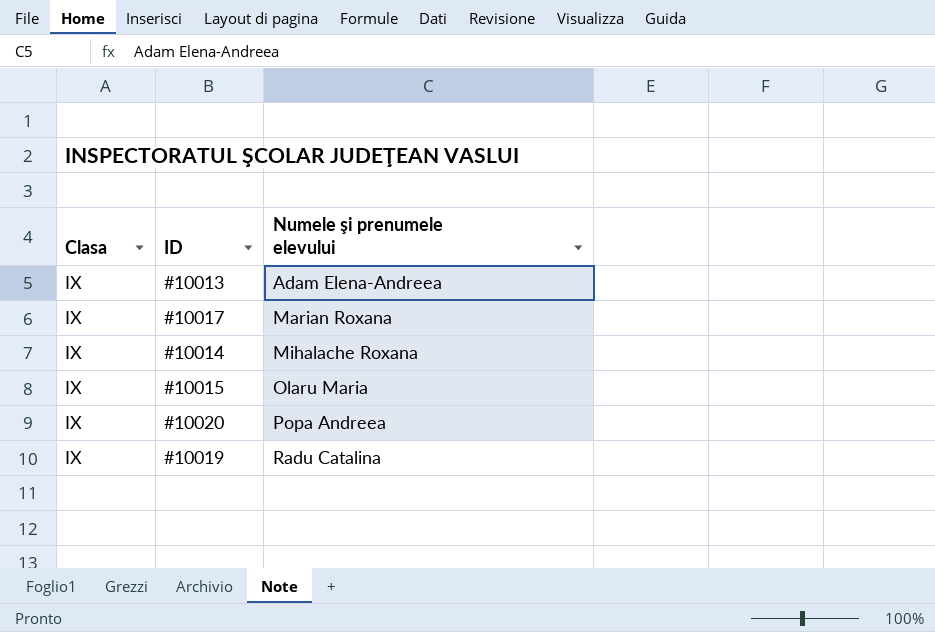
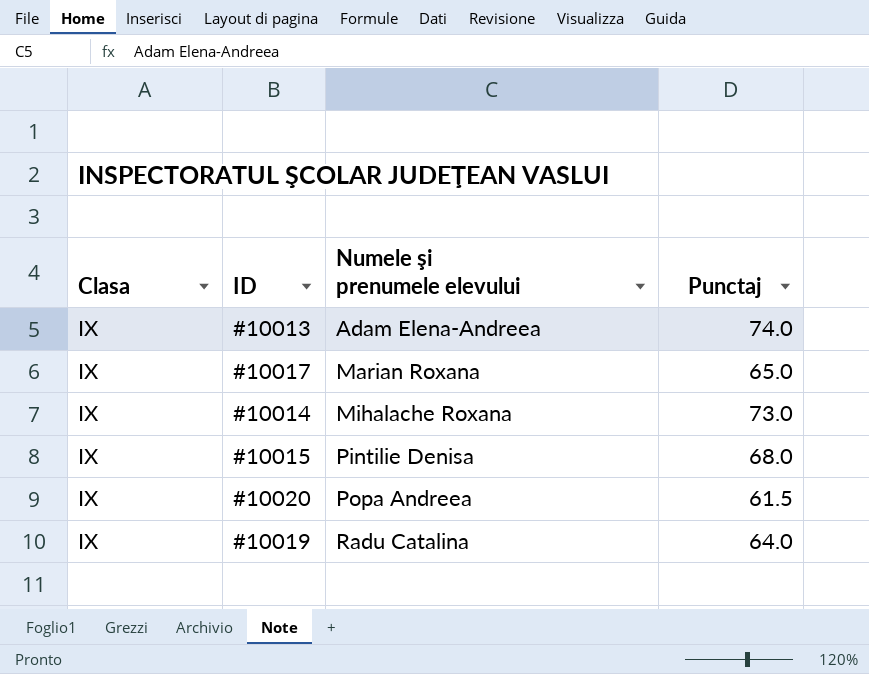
column Punctaj | position: none -> 4
#10015 | Numele şi prenumele elevului: Olaru Maria -> Pintilie Denisa

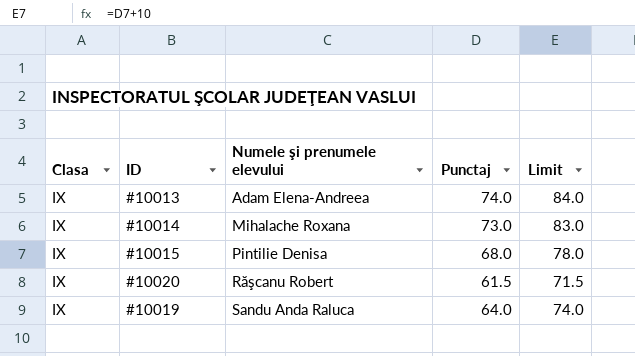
column Limit | formula: none -> [Punctaj] + 10
row #10017: IX | Marian Roxana | 65.0 -> none
#10020 | Numele şi prenumele elevului: Popa Andreea -> Răşcanu Robert
#10019 | Numele şi prenumele elevului: Radu Catalina -> Sandu Anda Raluca

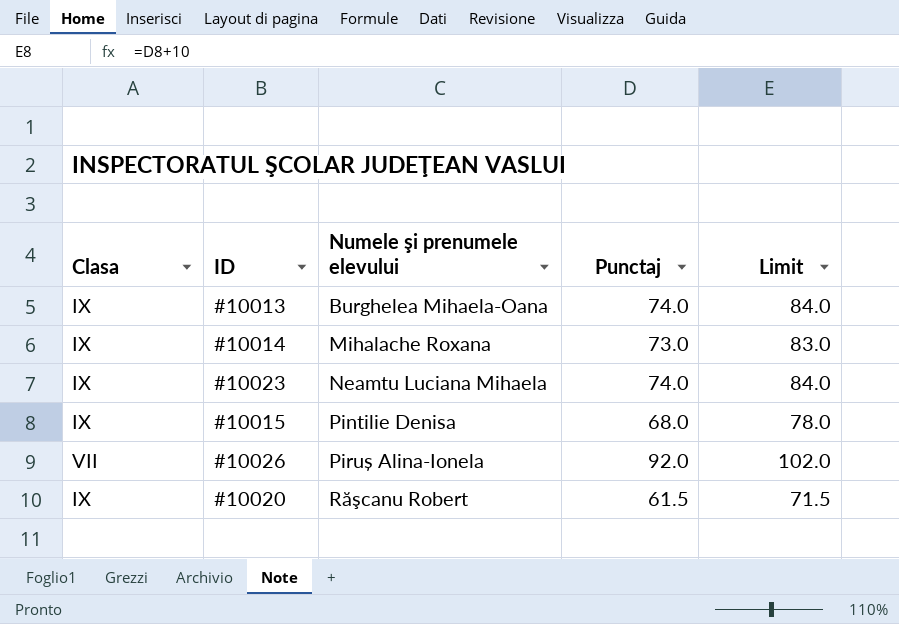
row #10019: IX | Sandu Anda Raluca | 64.0 | 74.0 -> none
#10013 | Numele şi prenumele elevului: Adam Elena-Andreea -> Burghelea Mihaela-Oana
row #10023: none -> IX | Neamtu Luciana Mihaela | 74.0 | 84.0
row #10026: none -> VII | Piruș Alina-Ionela | 92.0 | 102.0

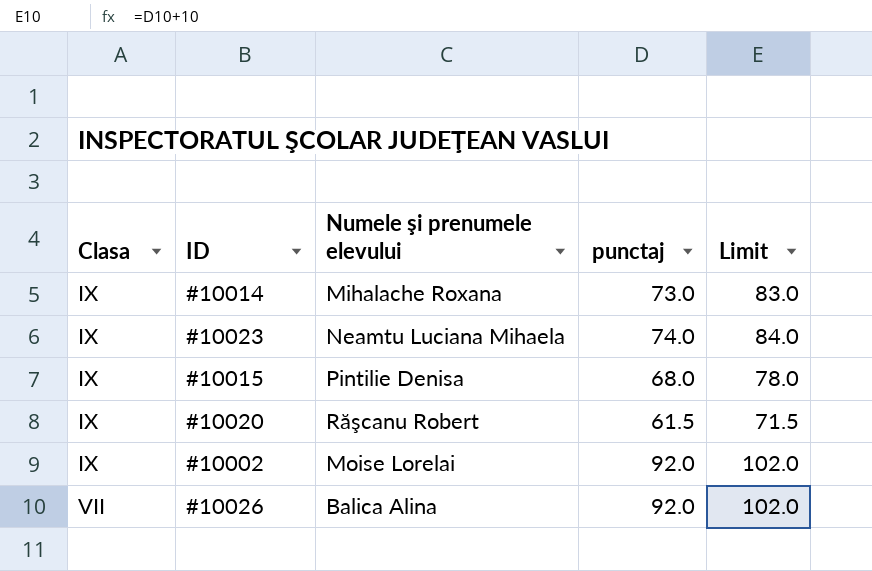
row order: Numele şi prenumele elevului ascending -> Clasa ascending
column name: Punctaj -> punctaj
row #10013: IX | Burghelea Mihaela-Oana | 74.0 | 84.0 -> none
row #10002: none -> IX | Moise Lorelai | 92.0 | 102.0
#10026 | Numele şi prenumele elevului: Piruș Alina-Ionela -> Balica Alina

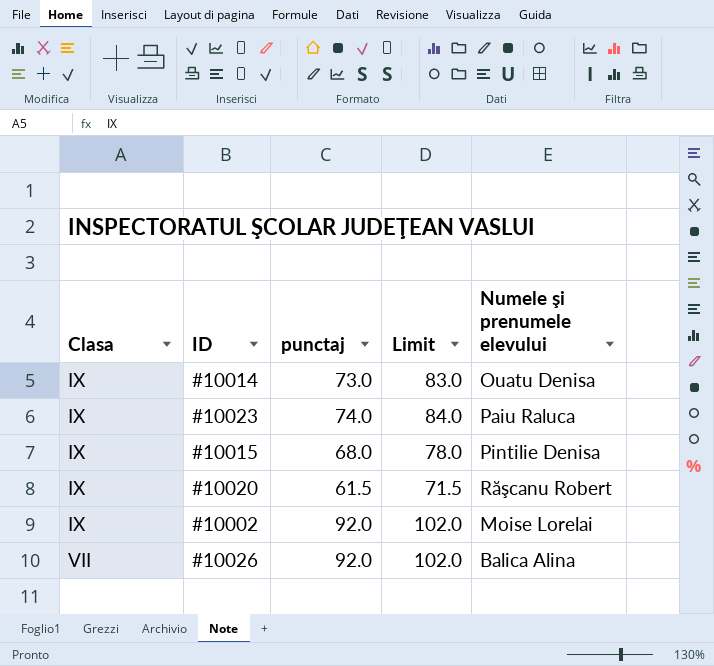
column Numele şi prenumele elevului | position: 3 -> 5
#10014 | Numele şi prenumele elevului: Mihalache Roxana -> Ouatu Denisa
#10023 | Numele şi prenumele elevului: Neamtu Luciana Mihaela -> Paiu Raluca

